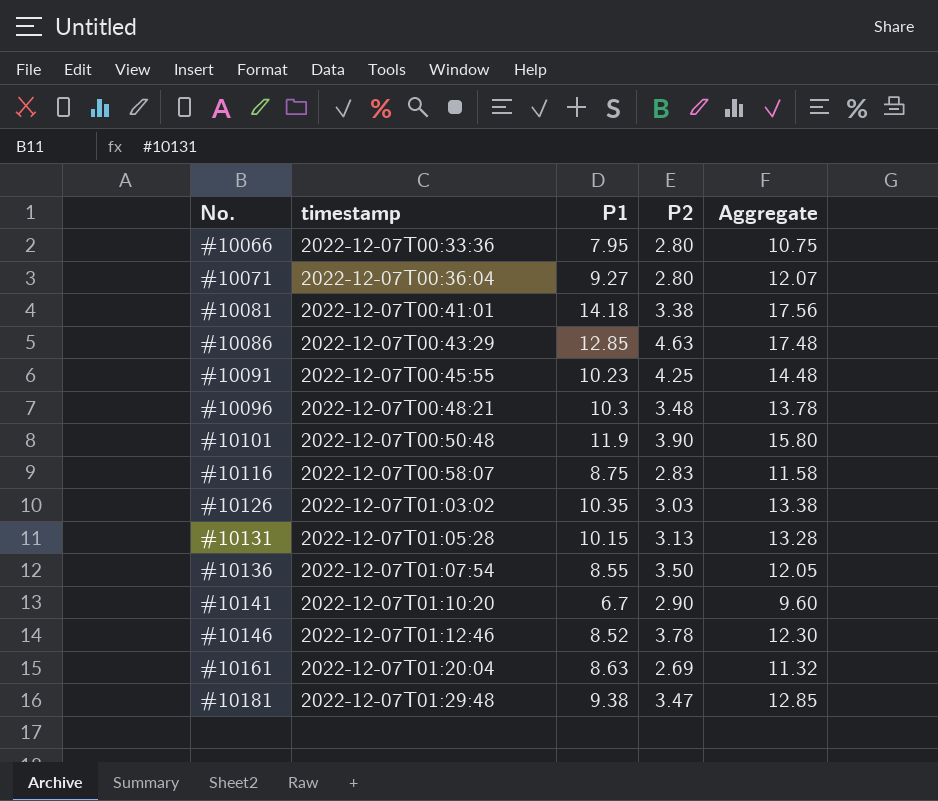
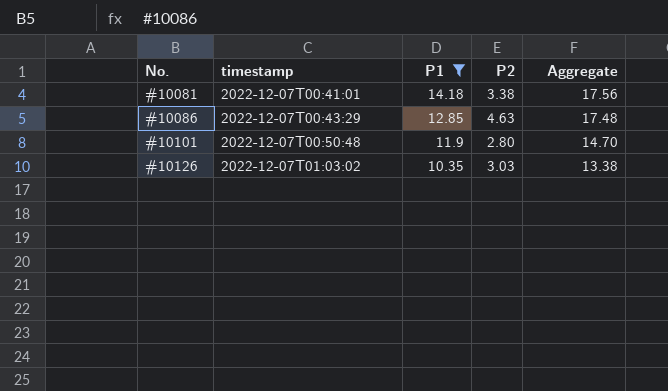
filter: none -> P1 >= 10.35
#10101 | P2: 3.90 -> 2.80
#10101 | Aggregate: 15.80 -> 14.70

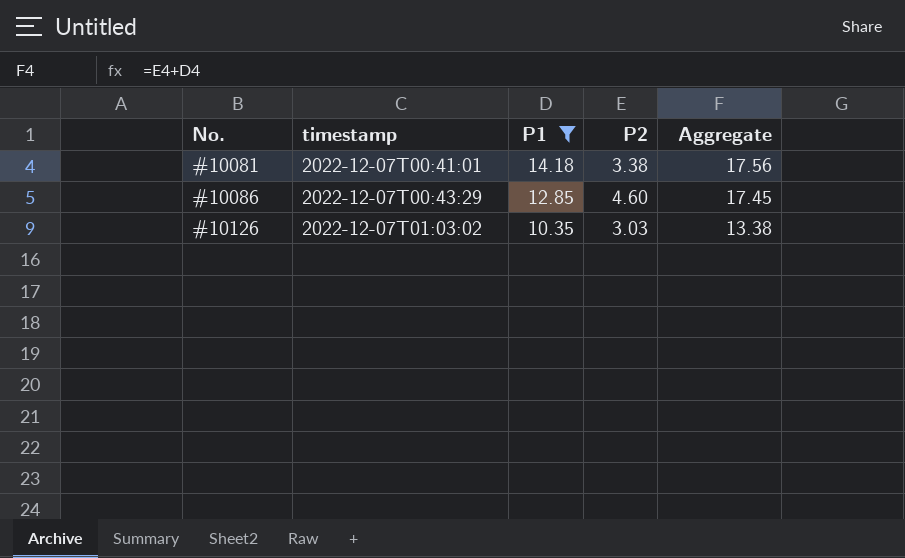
row #10101: 2022-12-07T00:50:48 | 11.9 | 2.80 | 14.70 -> none
#10086 | P2: 4.63 -> 4.60
#10086 | Aggregate: 17.48 -> 17.45

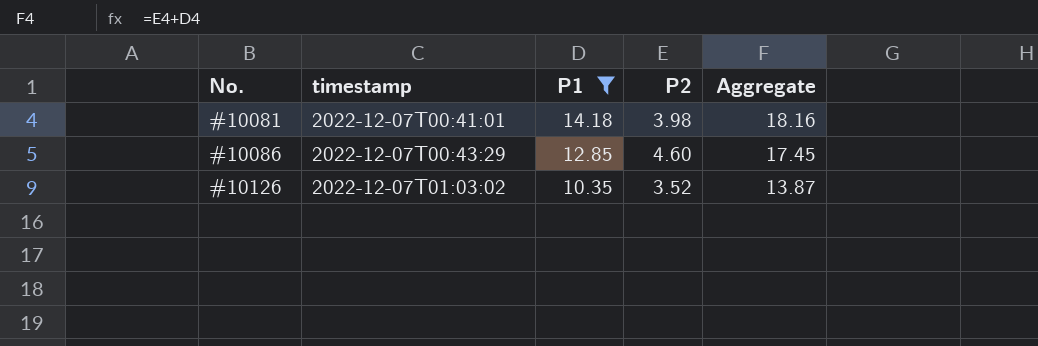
#10081 | P2: 3.38 -> 3.98
#10081 | Aggregate: 17.56 -> 18.16
#10126 | P2: 3.03 -> 3.52
#10126 | Aggregate: 13.38 -> 13.87

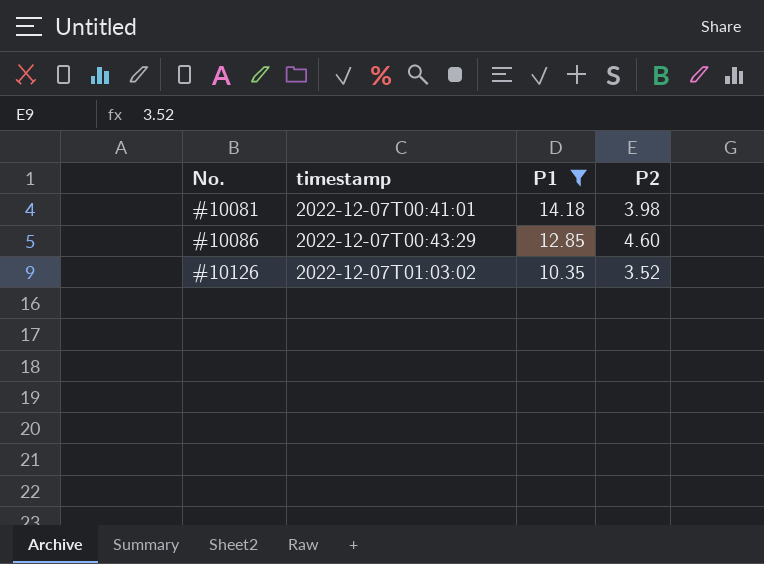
column Aggregate | formula: [P1] + [P2] -> none

